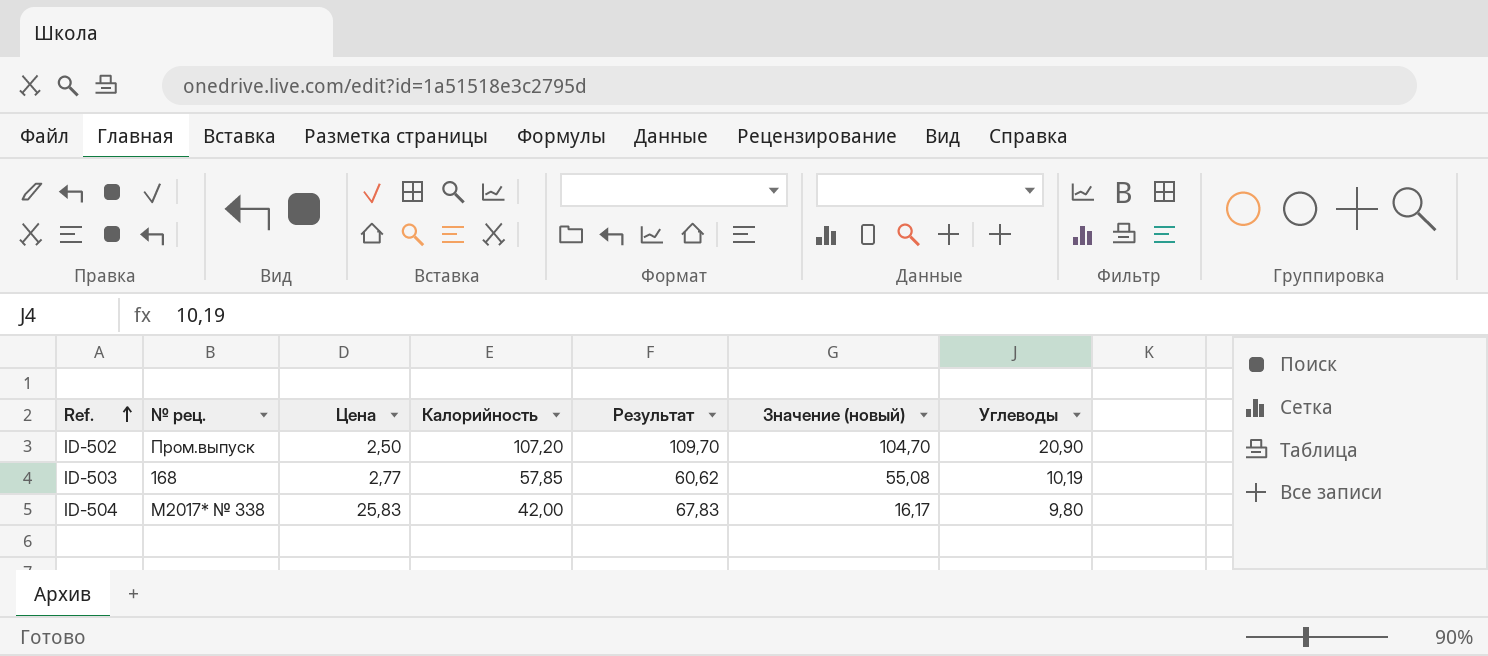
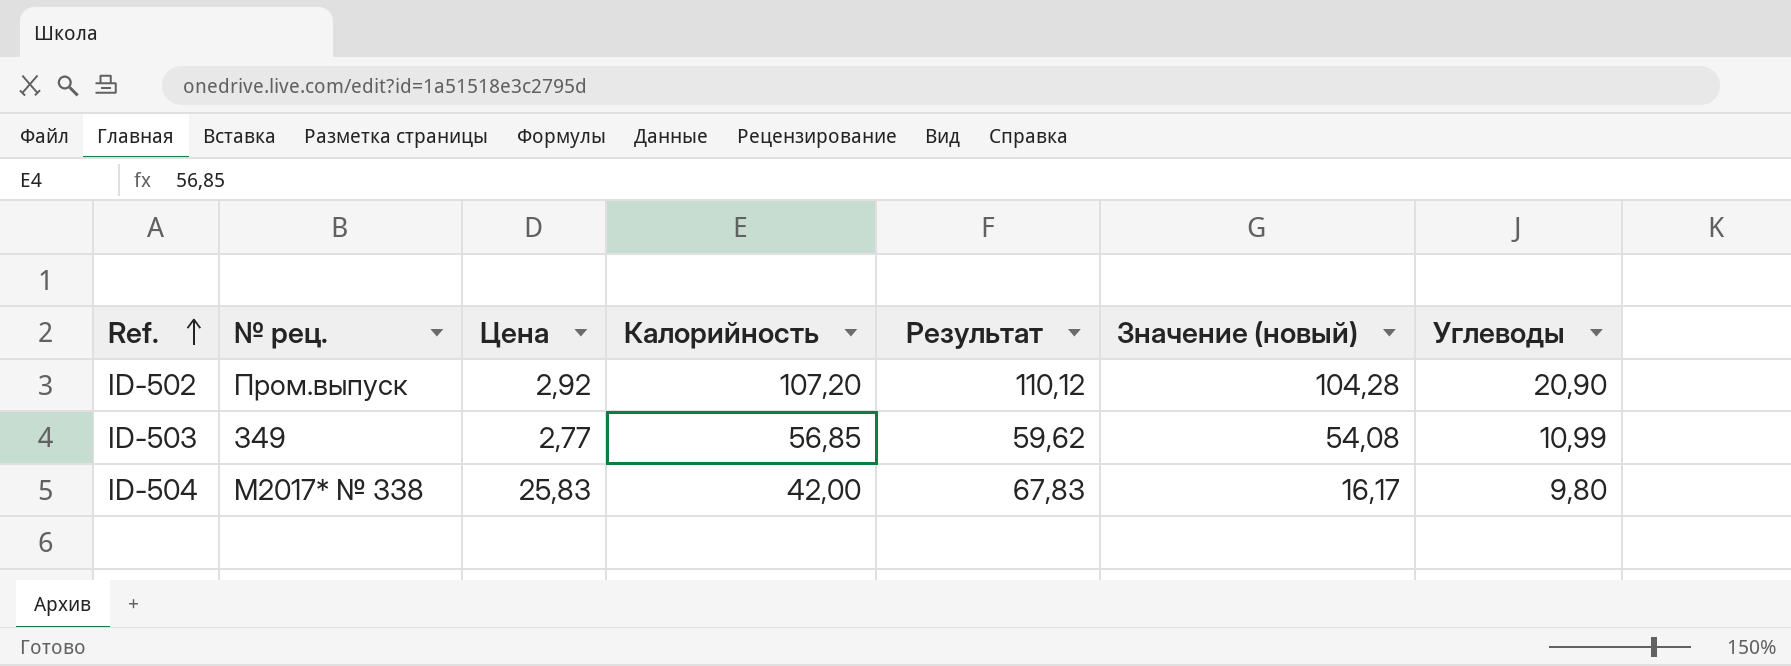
ID-502 | Цена: 2,50 -> 2,92
ID-502 | Результат: 109,70 -> 110,12
ID-502 | Значение (новый): 104,70 -> 104,28
ID-503 | № рец.: 168 -> 349
ID-503 | Калорийность: 57,85 -> 56,85
ID-503 | Результат: 60,62 -> 59,62
ID-503 | Значение (новый): 55,08 -> 54,08
ID-503 | Углеводы: 10,19 -> 10,99

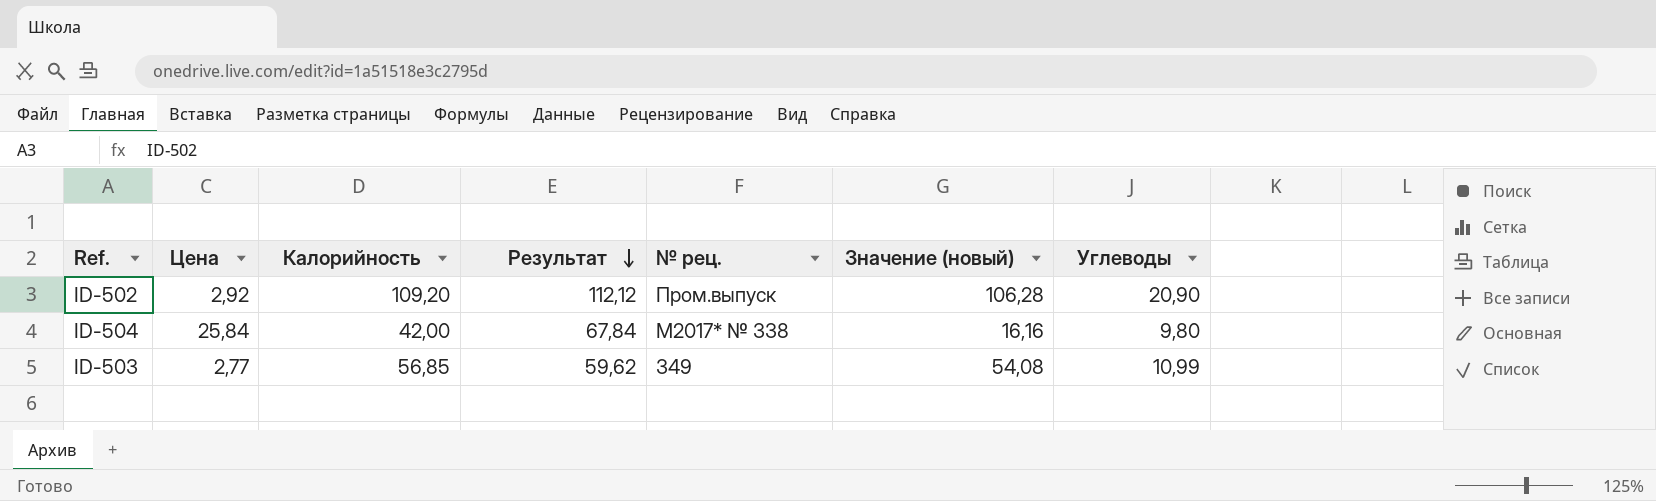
row order: Ref. ascending -> Результат descending
column № рец. | position: 2 -> 5
ID-502 | Калорийность: 107,20 -> 109,20
ID-502 | Результат: 110,12 -> 112,12
ID-502 | Значение (новый): 104,28 -> 106,28
ID-504 | Цена: 25,83 -> 25,84
ID-504 | Результат: 67,83 -> 67,84
ID-504 | Значение (новый): 16,17 -> 16,16

